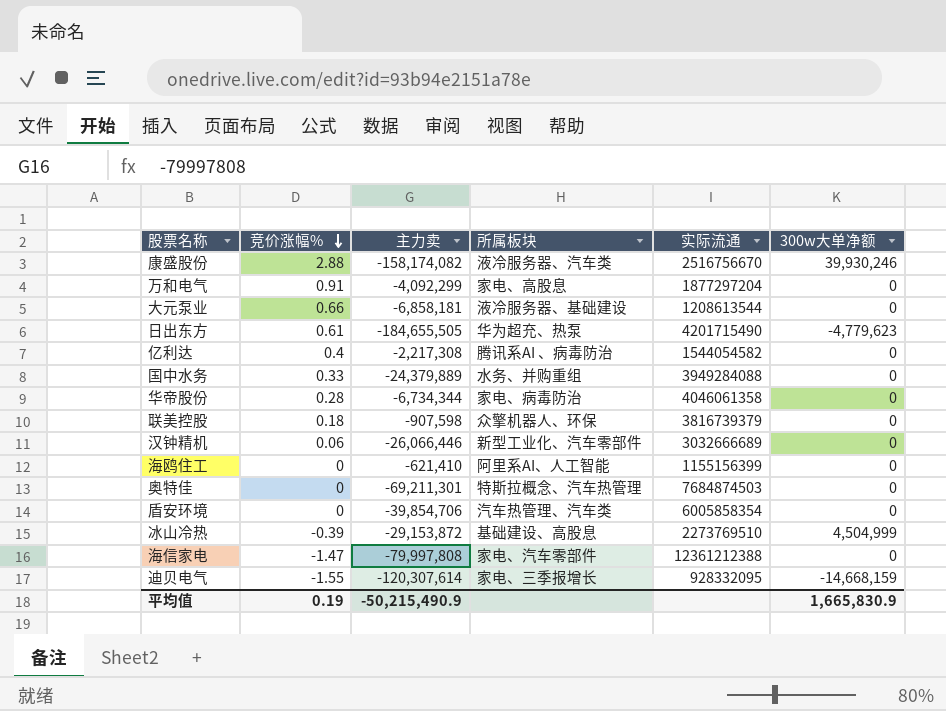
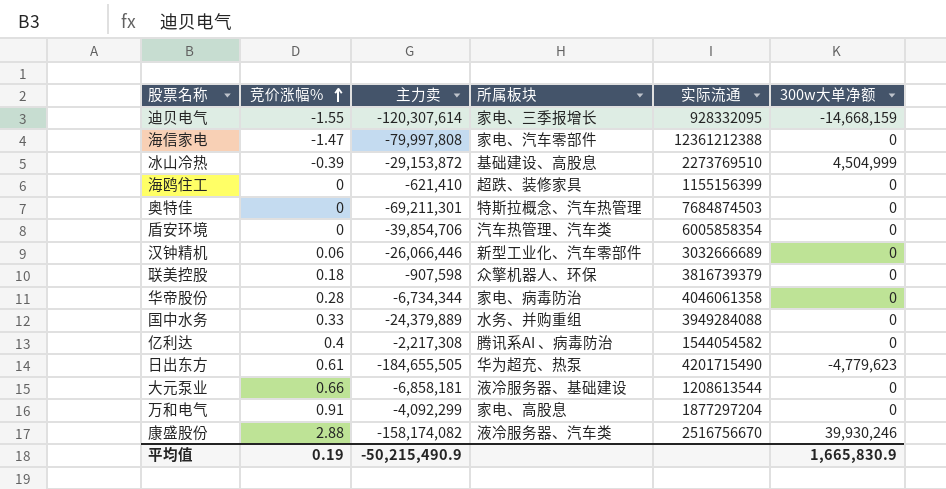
row order: 竞价涨幅% descending -> 竞价涨幅% ascending
海鸥住工 | 所属板块: 阿里系AI、人工智能 -> 超跌、装修家具

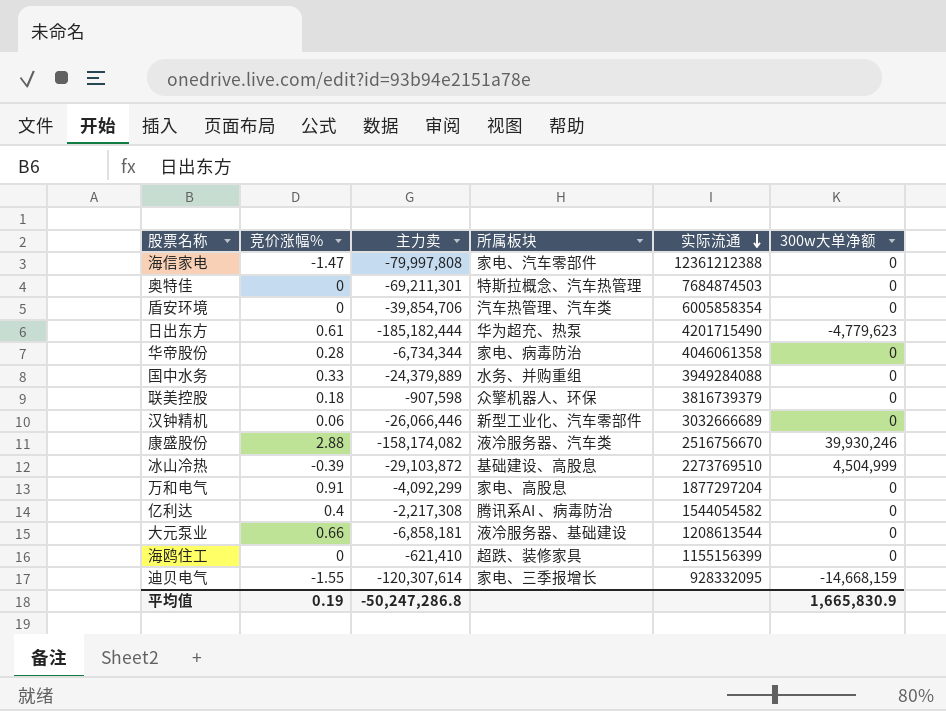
row order: 竞价涨幅% ascending -> 实际流通 descending
日出东方 | 主力卖: -184,655,505 -> -185,182,444
冰山冷热 | 主力卖: -29,153,872 -> -29,103,872
平均值 | 主力卖: -50,215,490.9 -> -50,247,286.8

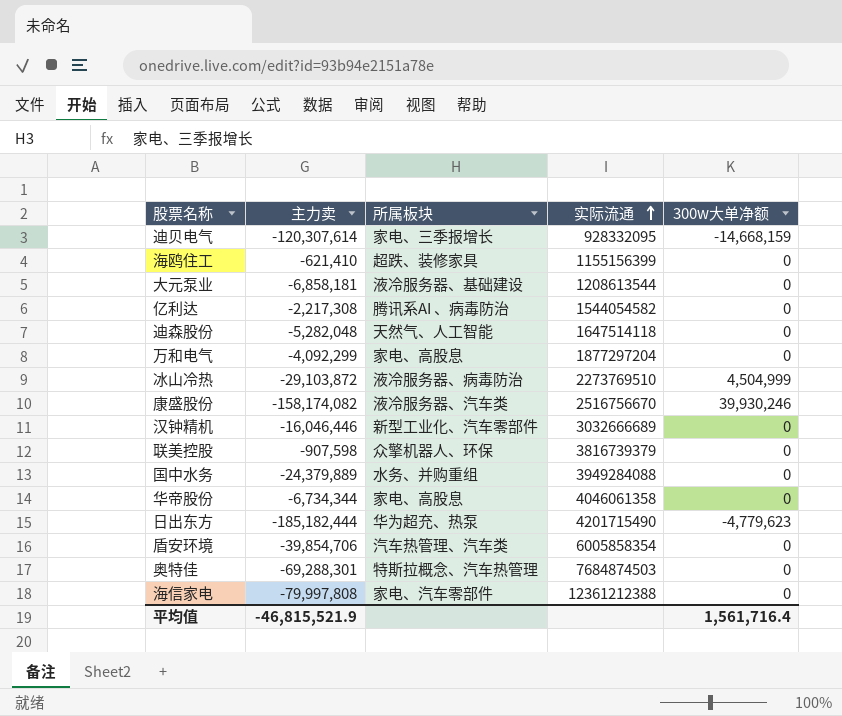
row order: 实际流通 descending -> 实际流通 ascending
column 竞价涨幅% | position: 2 -> none
row 迪森股份: none -> -5,282,048 | 天然气、人工智能 | 1647514118 | 0
冰山冷热 | 所属板块: 基础建设、高股息 -> 液冷服务器、病毒防治
汉钟精机 | 主力卖: -26,066,446 -> -16,046,446
华帝股份 | 所属板块: 家电、病毒防治 -> 家电、高股息
奥特佳 | 主力卖: -69,211,301 -> -69,288,301
平均值 | 主力卖: -50,247,286.8 -> -46,815,521.9
平均值 | 300w大单净额: 1,665,830.9 -> 1,561,716.4

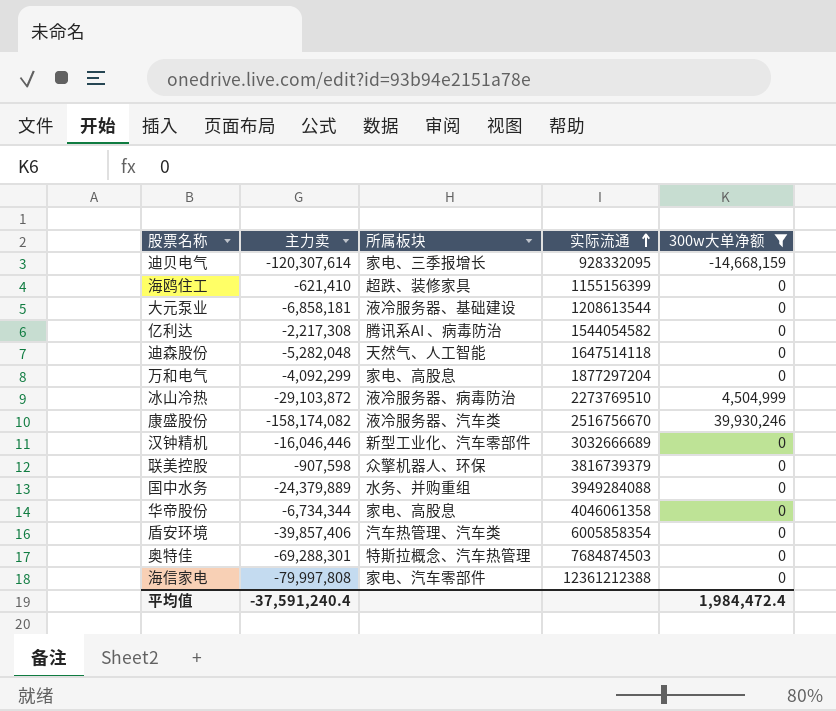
filter: none -> 300w大单净额 != -4,779,623
盾安环境 | 主力卖: -39,854,706 -> -39,857,406
平均值 | 主力卖: -46,815,521.9 -> -37,591,240.4
平均值 | 300w大单净额: 1,561,716.4 -> 1,984,472.4

